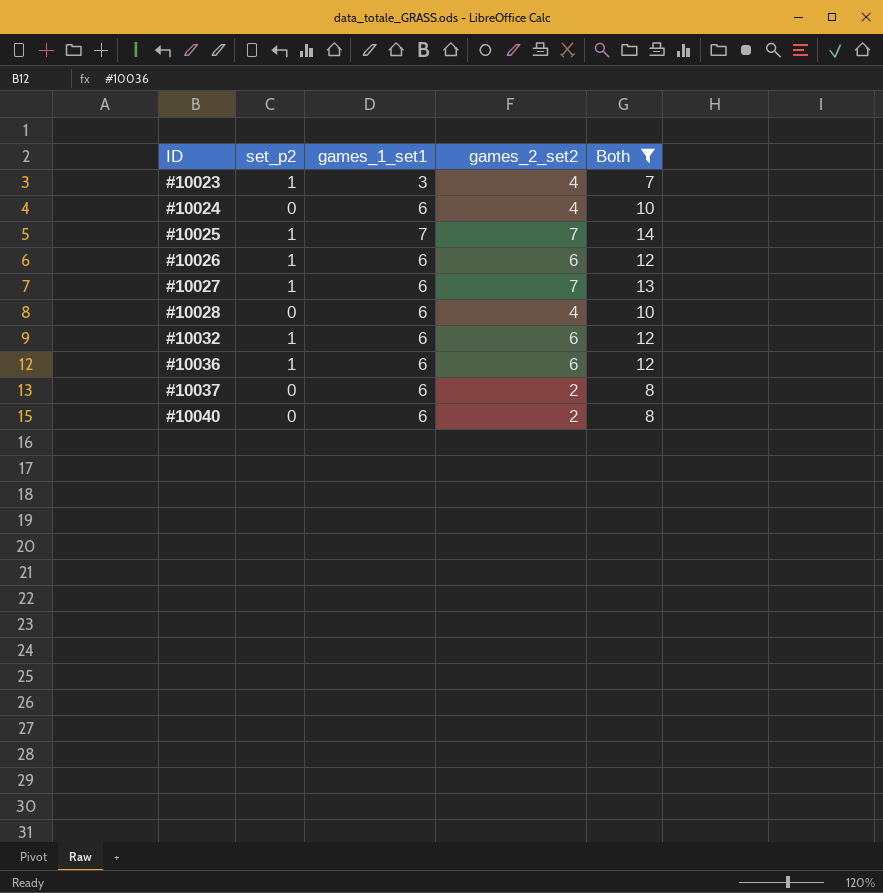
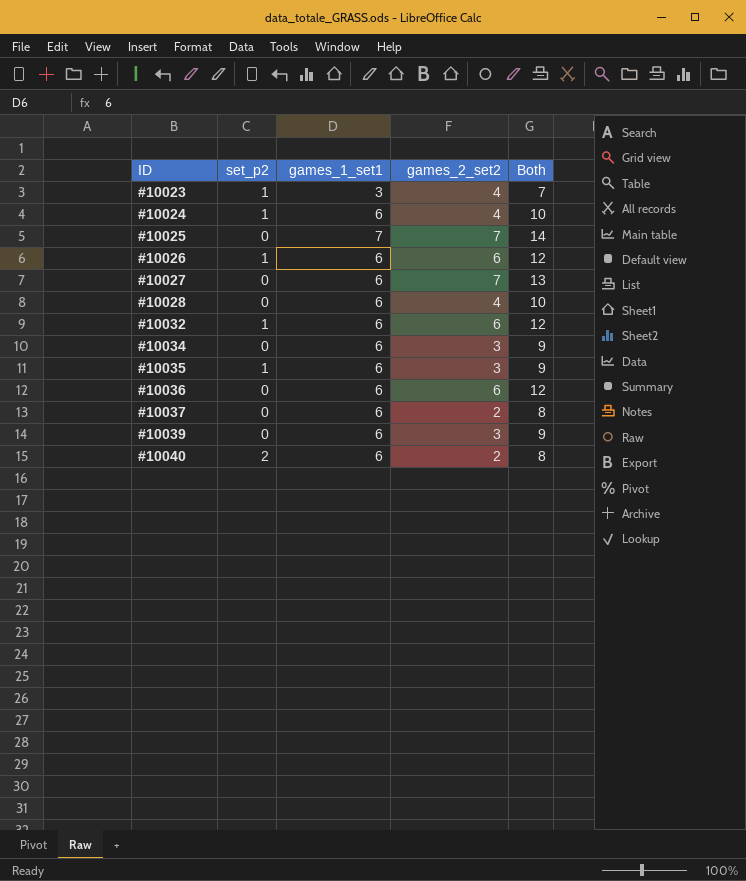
filter: Both != 9 -> none
#10024 | set_p2: 0 -> 1
#10025 | set_p2: 1 -> 0
#10027 | set_p2: 1 -> 0
#10036 | set_p2: 1 -> 0
#10040 | set_p2: 0 -> 2

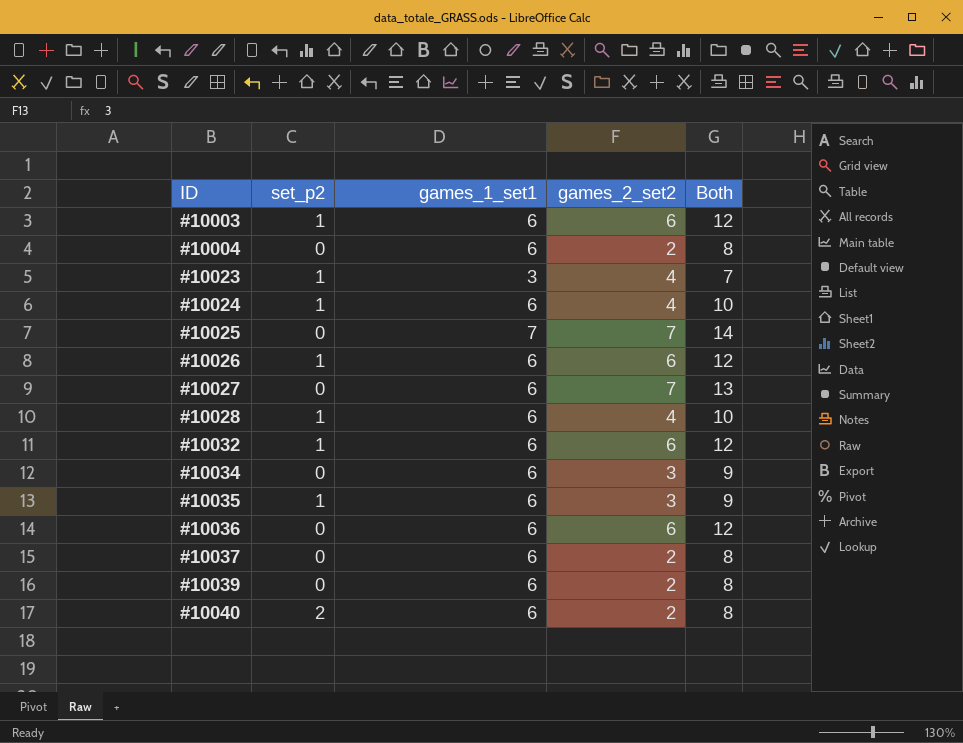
row #10003: none -> 1 | 6 | 6 | 12
row #10004: none -> 0 | 6 | 2 | 8
#10028 | set_p2: 0 -> 1
#10039 | games_2_set2: 3 -> 2
#10039 | Both: 9 -> 8

